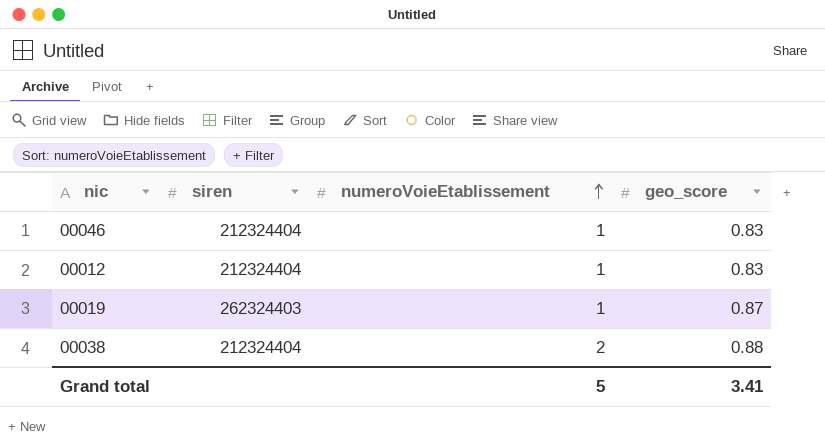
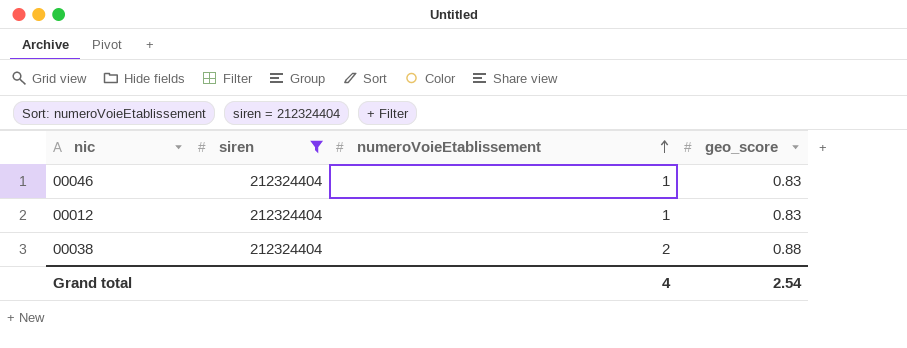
filter: none -> siren = 212324404
Grand total | numeroVoieEtablissement: 5 -> 4
Grand total | geo_score: 3.41 -> 2.54

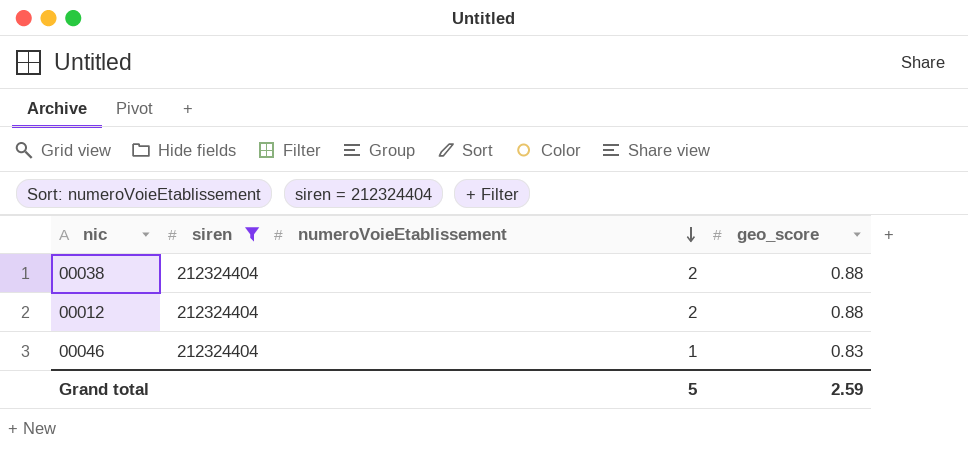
row order: numeroVoieEtablissement ascending -> numeroVoieEtablissement descending
00012 | numeroVoieEtablissement: 1 -> 2
00012 | geo_score: 0.83 -> 0.88
Grand total | numeroVoieEtablissement: 4 -> 5
Grand total | geo_score: 2.54 -> 2.59

